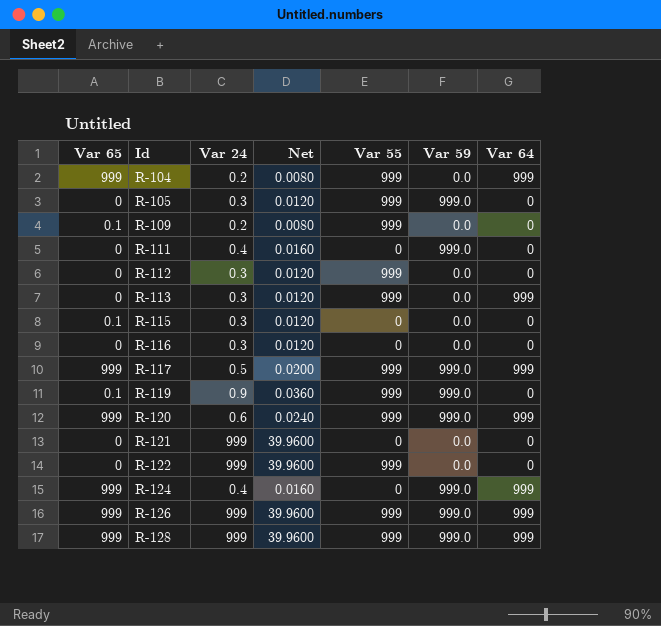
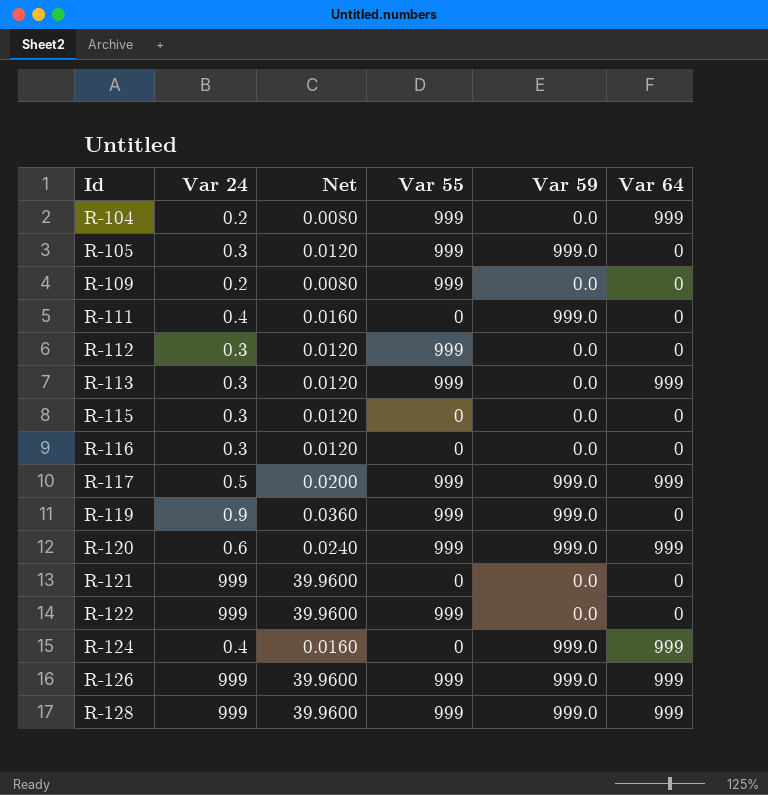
column Var 65 | position: 1 -> none

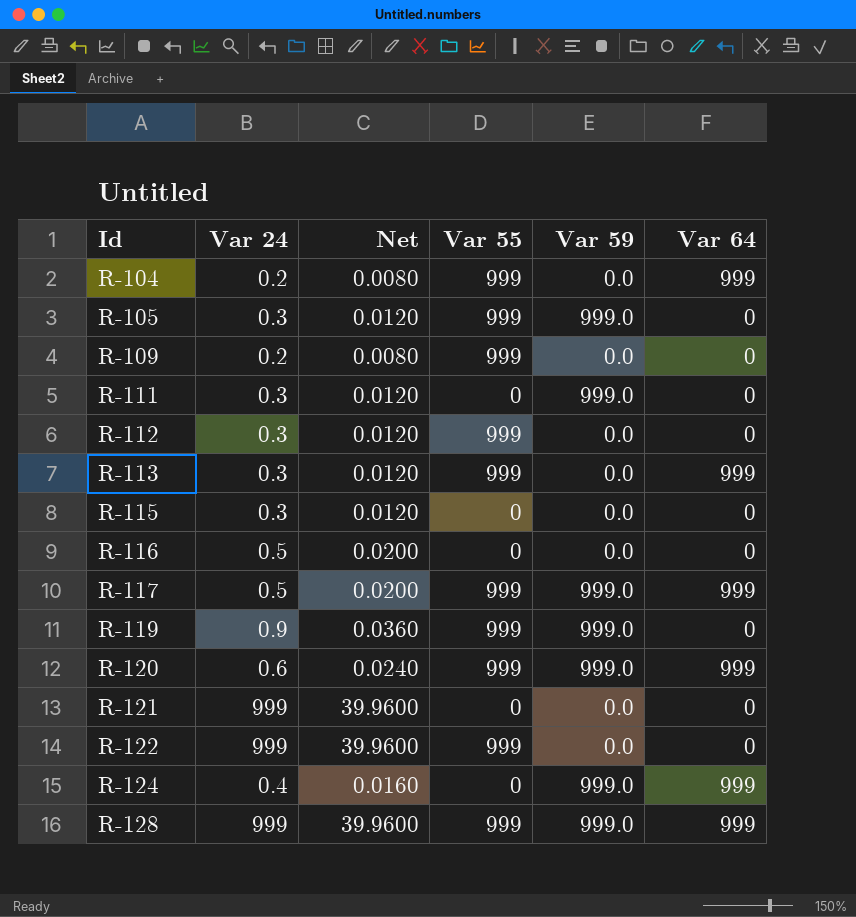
row R-126: 999 | 39.9600 | 999 | 999.0 | 999 -> none
R-111 | Var 24: 0.4 -> 0.3
R-111 | Net: 0.0160 -> 0.0120
R-116 | Var 24: 0.3 -> 0.5
R-116 | Net: 0.0120 -> 0.0200

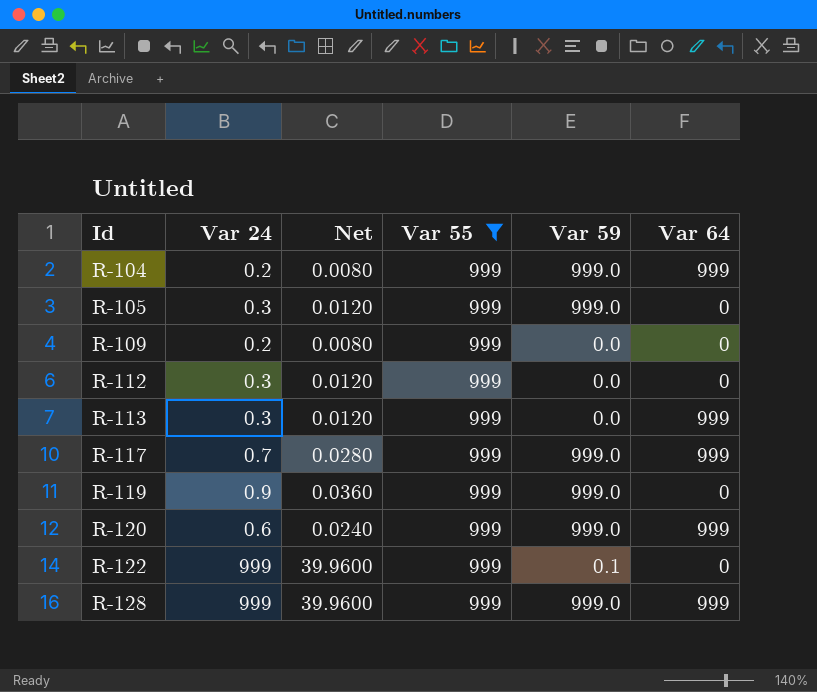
filter: none -> Var 55 = 999
R-104 | Var 59: 0.0 -> 999.0
R-117 | Var 24: 0.5 -> 0.7
R-117 | Net: 0.0200 -> 0.0280
R-122 | Var 59: 0.0 -> 0.1

